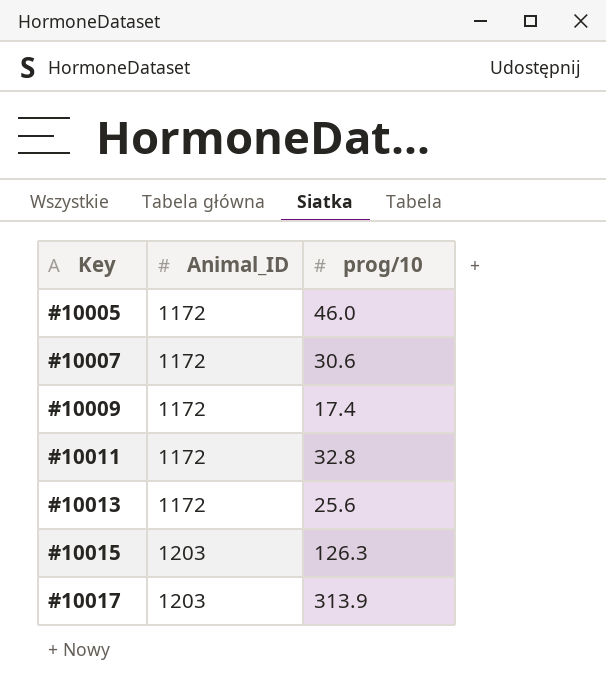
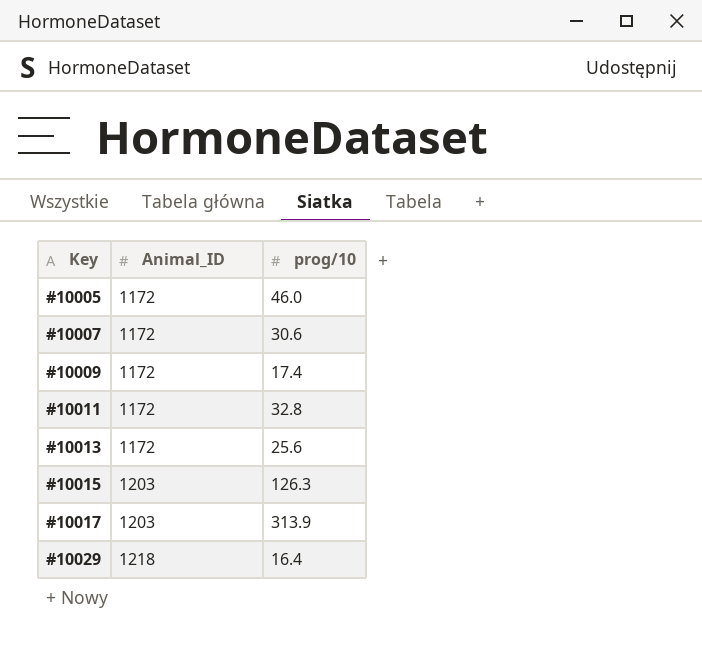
row #10029: none -> 1218 | 16.4

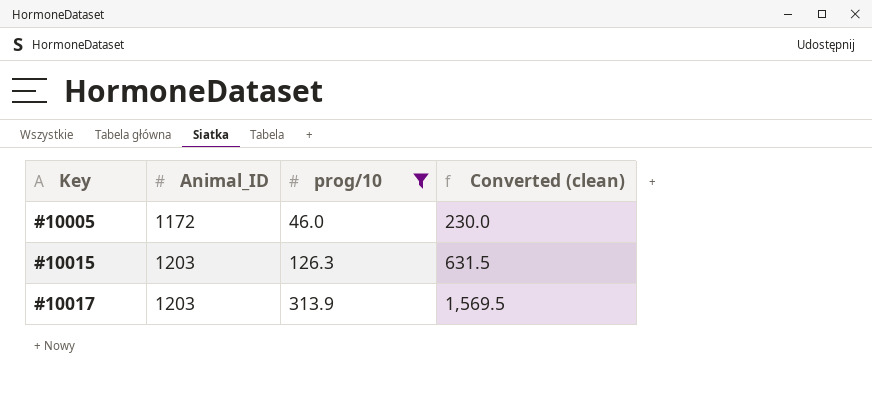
filter: none -> prog/10 >= 46.0
column Converted (clean) | formula: none -> [prog/10] * 5

